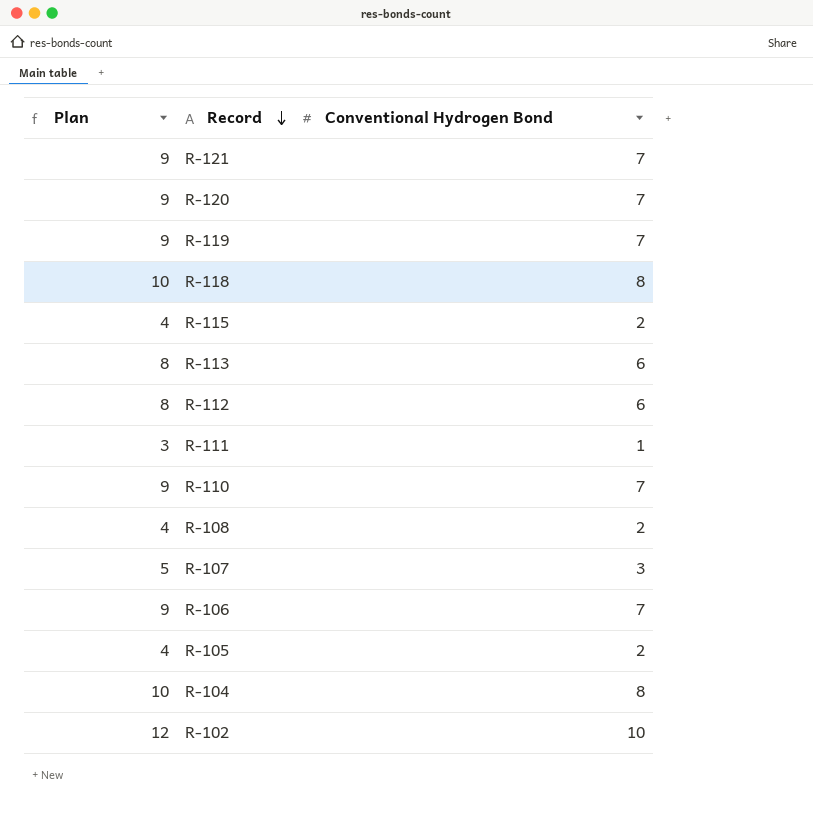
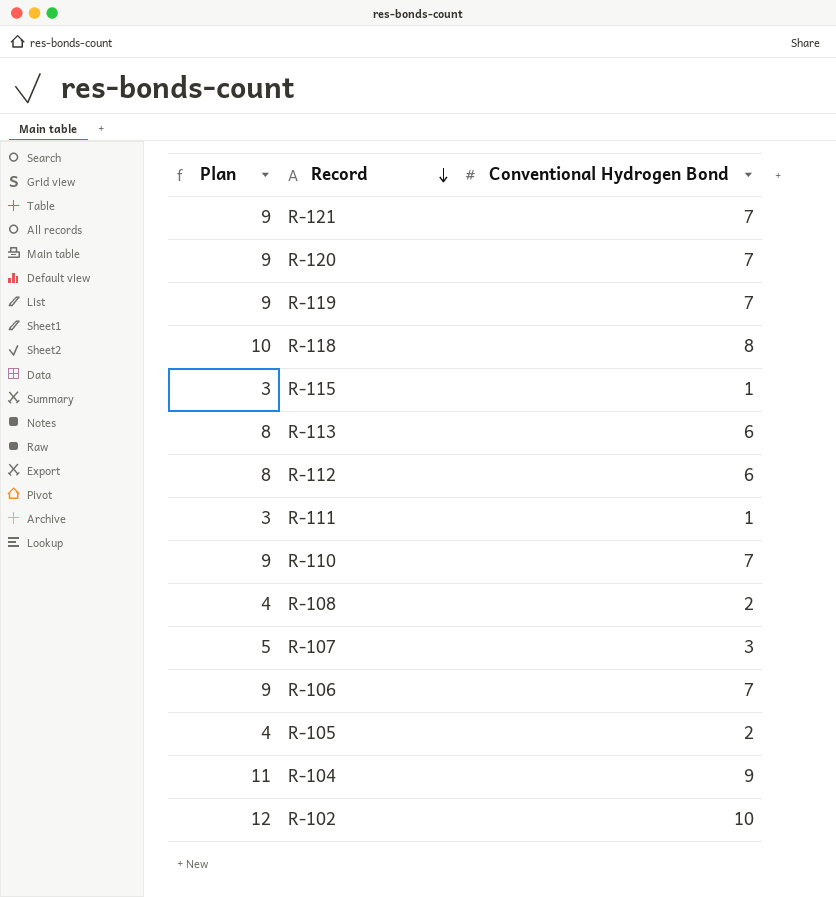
R-115 | Plan: 4 -> 3
R-115 | Conventional Hydrogen Bond: 2 -> 1
R-104 | Plan: 10 -> 11
R-104 | Conventional Hydrogen Bond: 8 -> 9

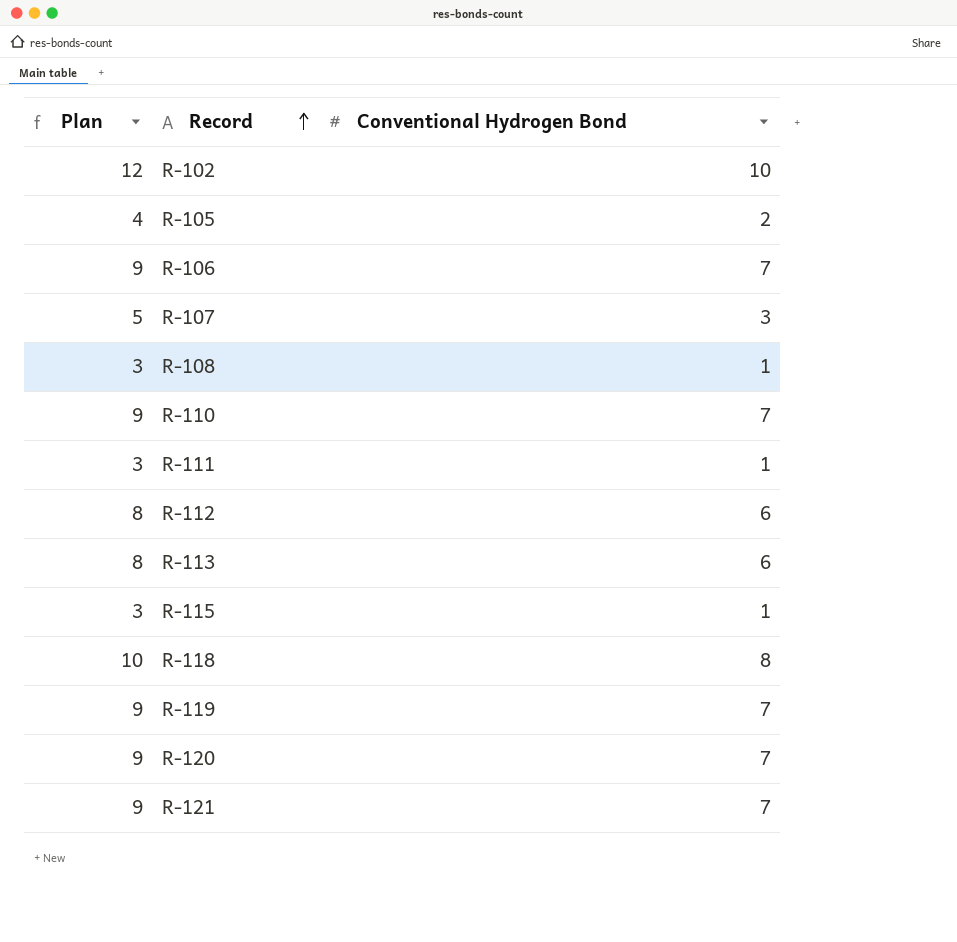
row order: Record descending -> Record ascending
row R-104: 11 | 9 -> none
R-108 | Plan: 4 -> 3
R-108 | Conventional Hydrogen Bond: 2 -> 1

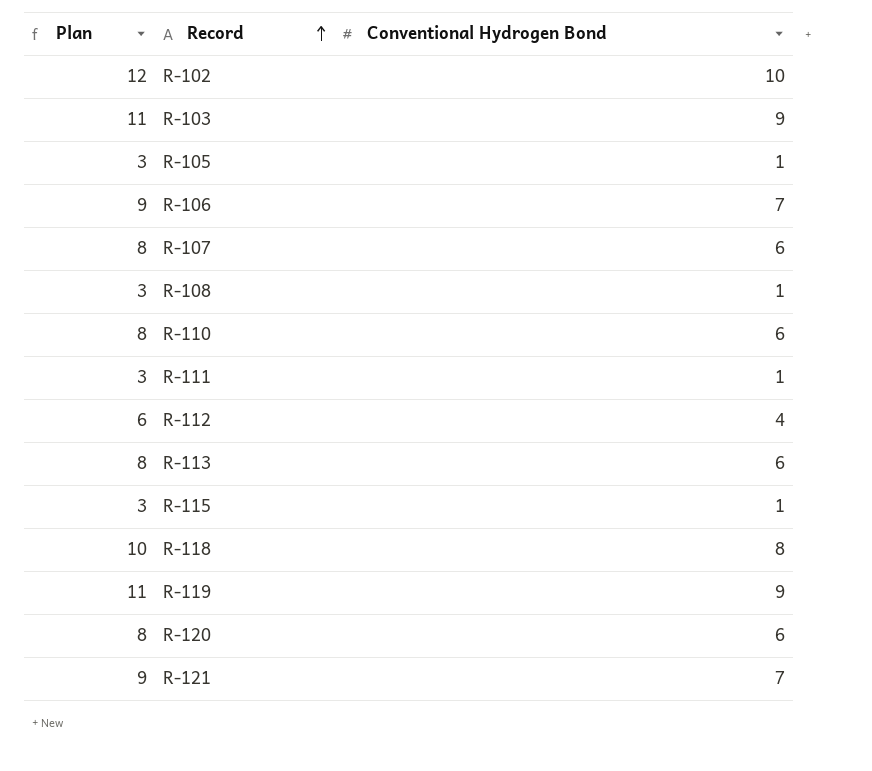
row R-103: none -> 11 | 9
R-105 | Plan: 4 -> 3
R-105 | Conventional Hydrogen Bond: 2 -> 1
R-107 | Plan: 5 -> 8
R-107 | Conventional Hydrogen Bond: 3 -> 6
R-110 | Plan: 9 -> 8
R-110 | Conventional Hydrogen Bond: 7 -> 6
R-112 | Plan: 8 -> 6
R-112 | Conventional Hydrogen Bond: 6 -> 4
R-119 | Plan: 9 -> 11
R-119 | Conventional Hydrogen Bond: 7 -> 9
R-120 | Plan: 9 -> 8
R-120 | Conventional Hydrogen Bond: 7 -> 6

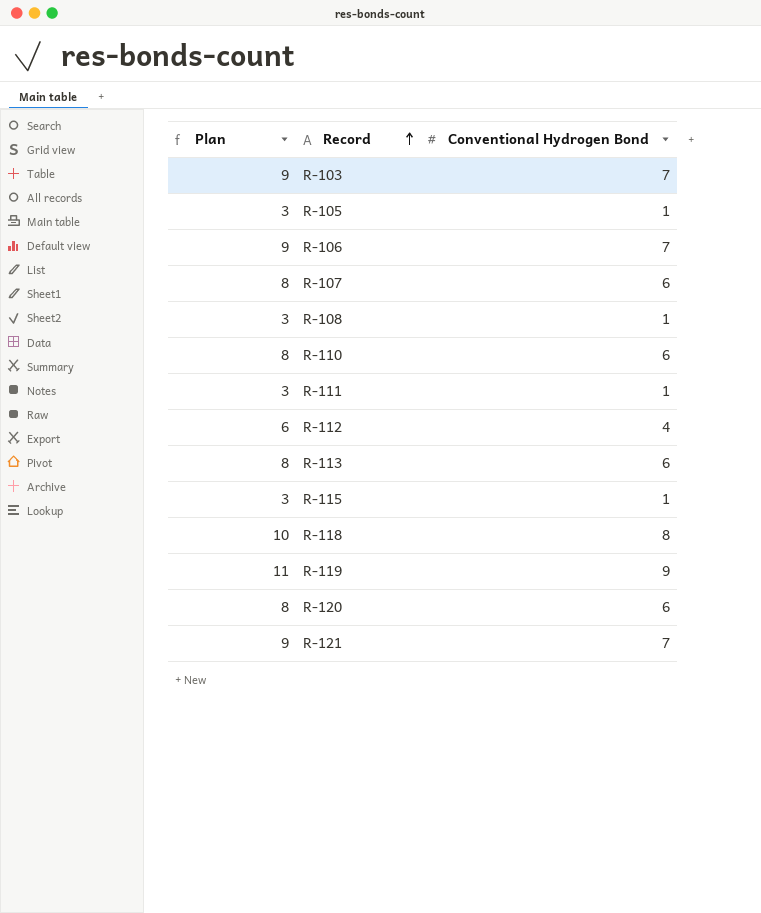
row R-102: 12 | 10 -> none
R-103 | Plan: 11 -> 9
R-103 | Conventional Hydrogen Bond: 9 -> 7

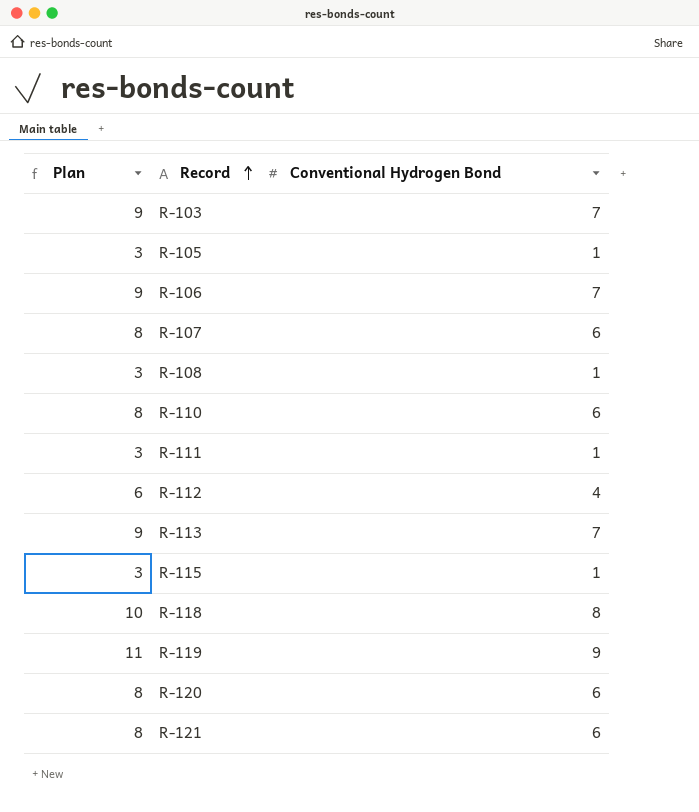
R-113 | Plan: 8 -> 9
R-113 | Conventional Hydrogen Bond: 6 -> 7
R-121 | Plan: 9 -> 8
R-121 | Conventional Hydrogen Bond: 7 -> 6

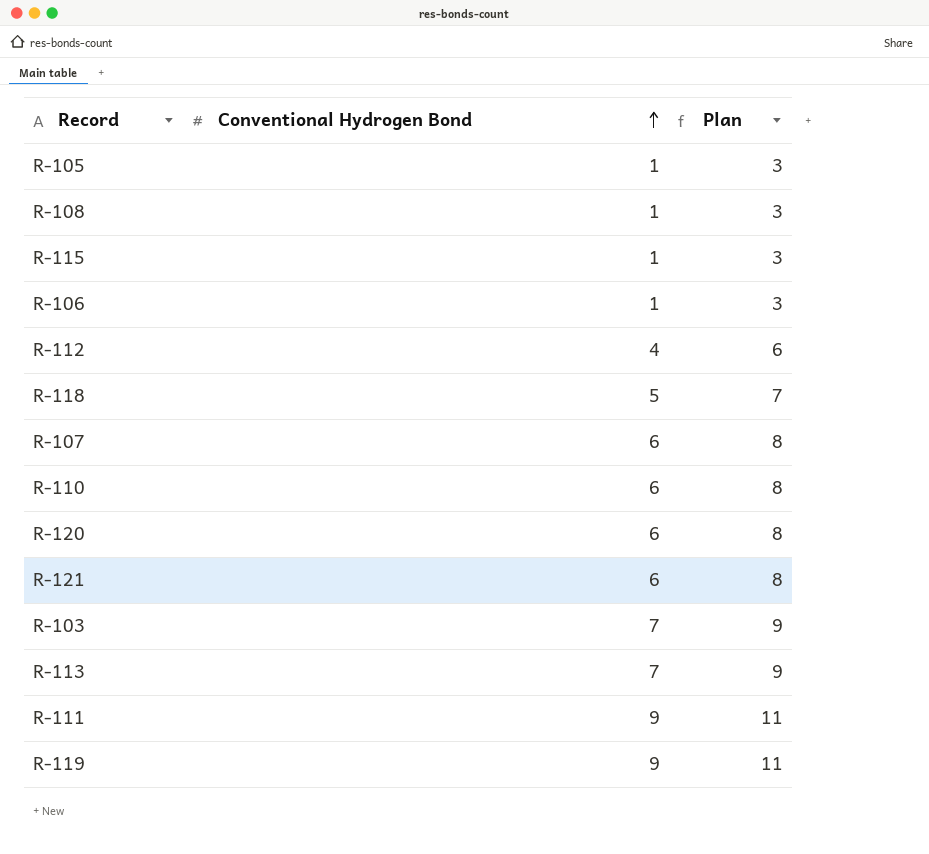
row order: Record ascending -> Conventional Hydrogen Bond ascending
column Plan | position: 1 -> 3
R-106 | Conventional Hydrogen Bond: 7 -> 1
R-106 | Plan: 9 -> 3
R-118 | Conventional Hydrogen Bond: 8 -> 5
R-118 | Plan: 10 -> 7
R-111 | Conventional Hydrogen Bond: 1 -> 9
R-111 | Plan: 3 -> 11

